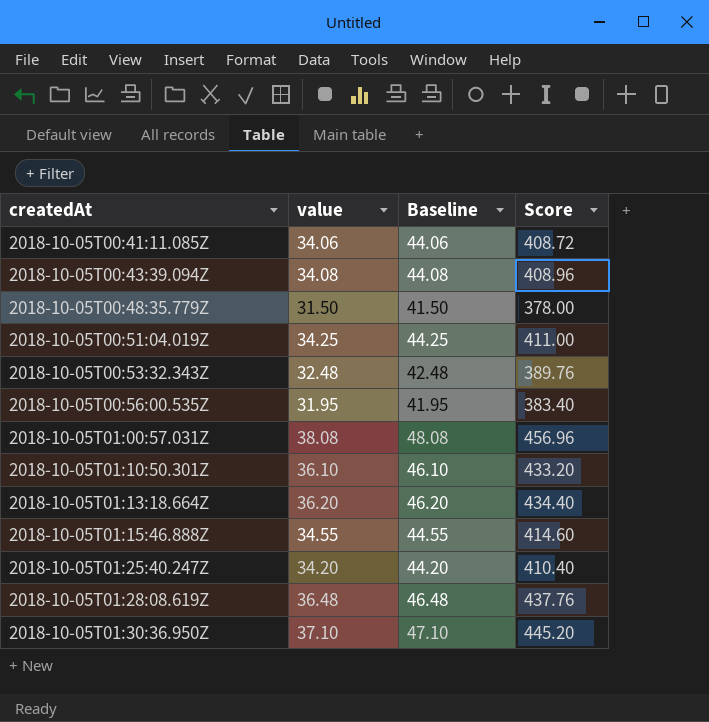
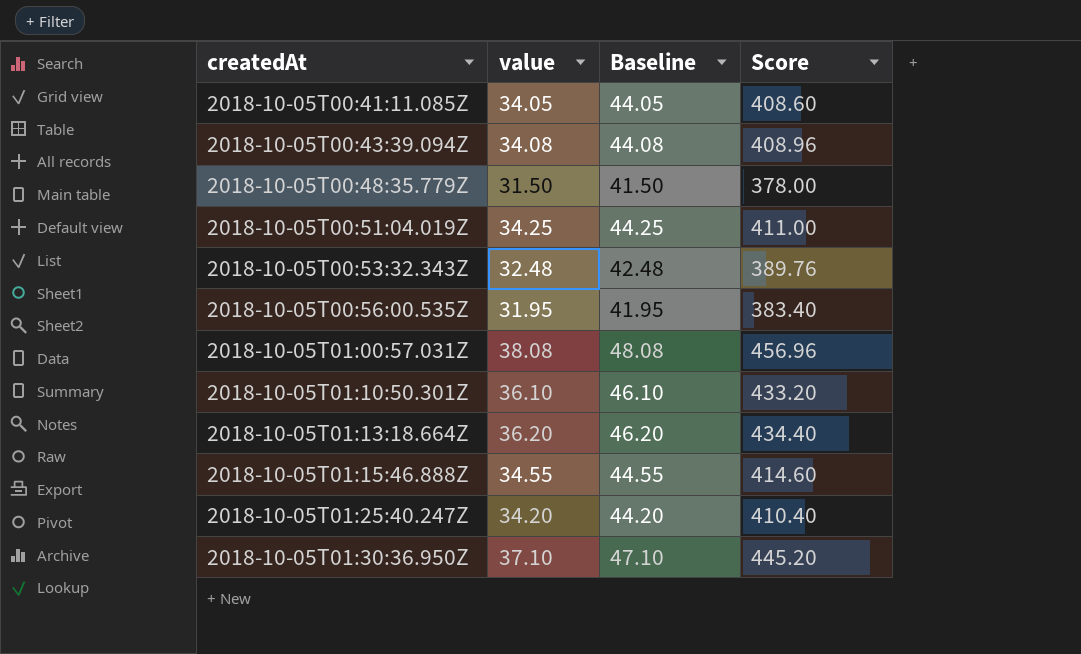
row 2018-10-05T01:28:08.619Z: 36.48 | 46.48 | 437.76 -> none
2018-10-05T00:41:11.085Z | value: 34.06 -> 34.05
2018-10-05T00:41:11.085Z | Baseline: 44.06 -> 44.05
2018-10-05T00:41:11.085Z | Score: 408.72 -> 408.60

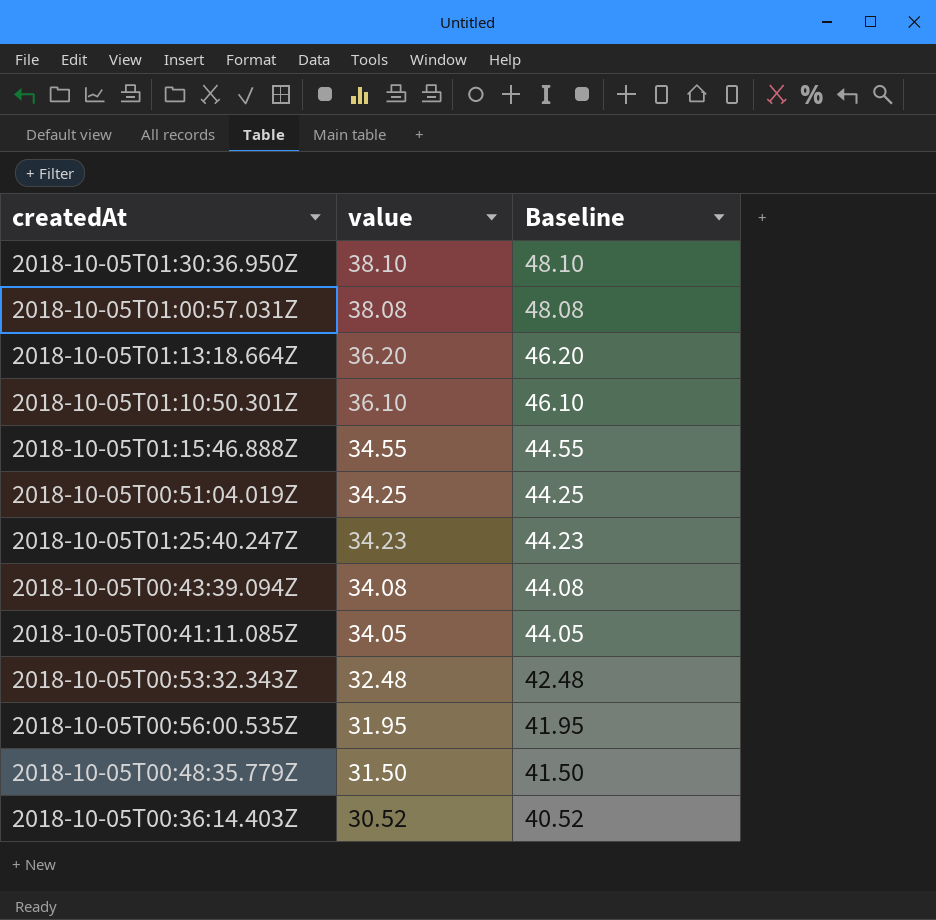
row order: createdAt ascending -> value descending
column Score | formula: [value] * 12 -> none
2018-10-05T01:30:36.950Z | value: 37.10 -> 38.10
2018-10-05T01:30:36.950Z | Baseline: 47.10 -> 48.10
2018-10-05T01:25:40.247Z | value: 34.20 -> 34.23
2018-10-05T01:25:40.247Z | Baseline: 44.20 -> 44.23
row 2018-10-05T00:36:14.403Z: none -> 30.52 | 40.52

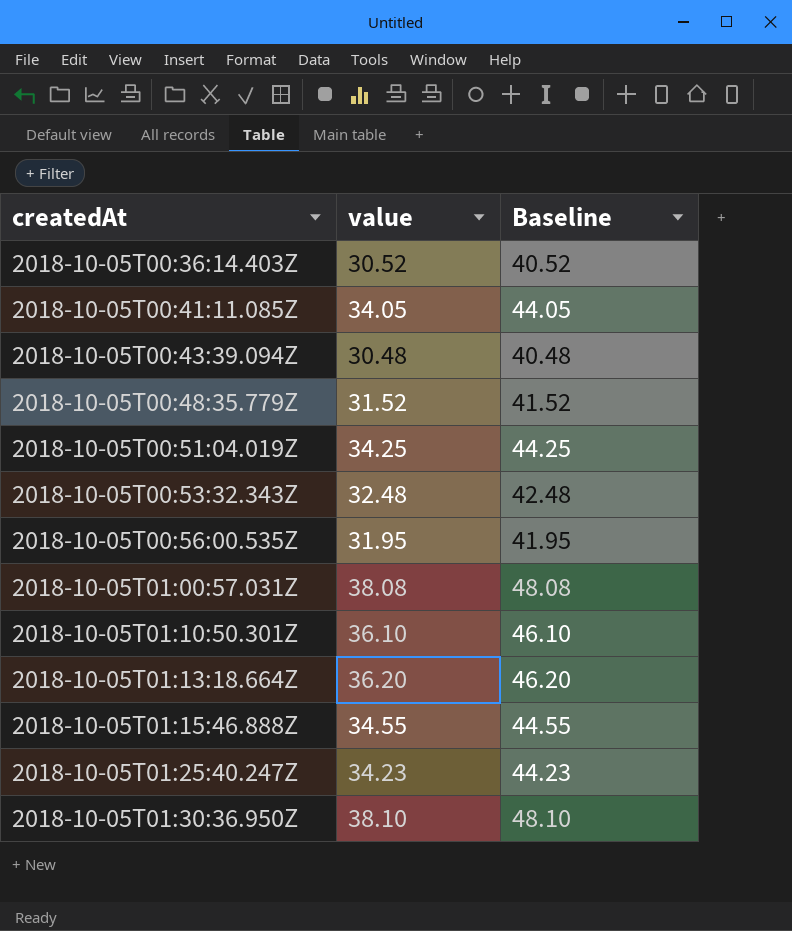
row order: value descending -> createdAt ascending
2018-10-05T00:43:39.094Z | value: 34.08 -> 30.48
2018-10-05T00:43:39.094Z | Baseline: 44.08 -> 40.48
2018-10-05T00:48:35.779Z | value: 31.50 -> 31.52
2018-10-05T00:48:35.779Z | Baseline: 41.50 -> 41.52

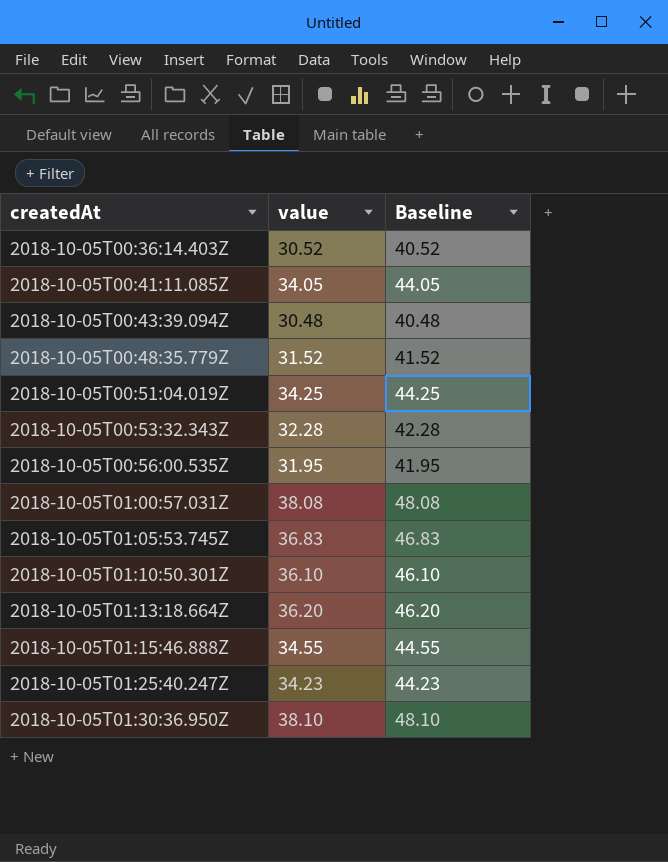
2018-10-05T00:53:32.343Z | value: 32.48 -> 32.28
2018-10-05T00:53:32.343Z | Baseline: 42.48 -> 42.28
row 2018-10-05T01:05:53.745Z: none -> 36.83 | 46.83

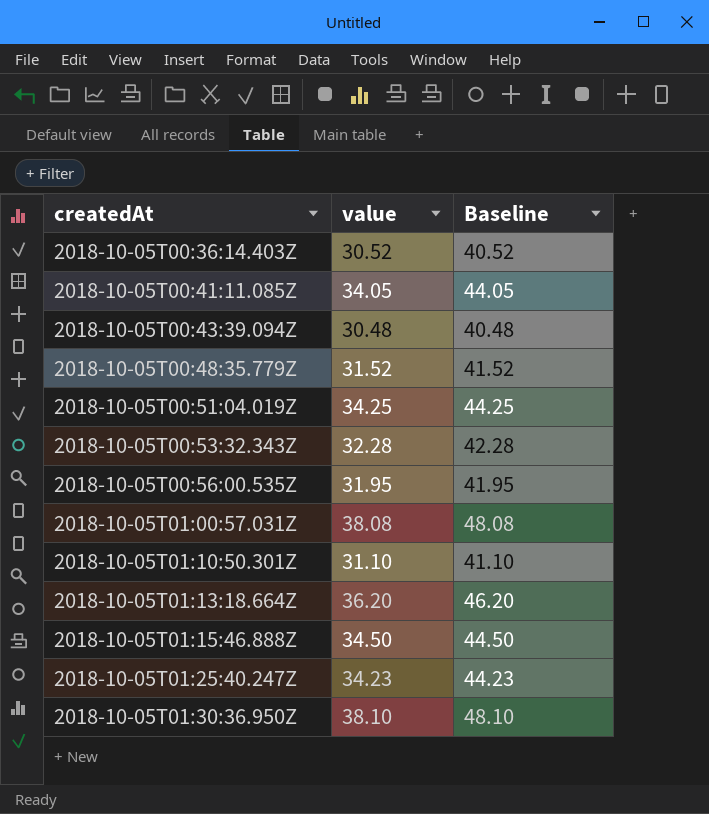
row 2018-10-05T01:05:53.745Z: 36.83 | 46.83 -> none
2018-10-05T01:10:50.301Z | value: 36.10 -> 31.10
2018-10-05T01:10:50.301Z | Baseline: 46.10 -> 41.10
2018-10-05T01:15:46.888Z | value: 34.55 -> 34.50
2018-10-05T01:15:46.888Z | Baseline: 44.55 -> 44.50

